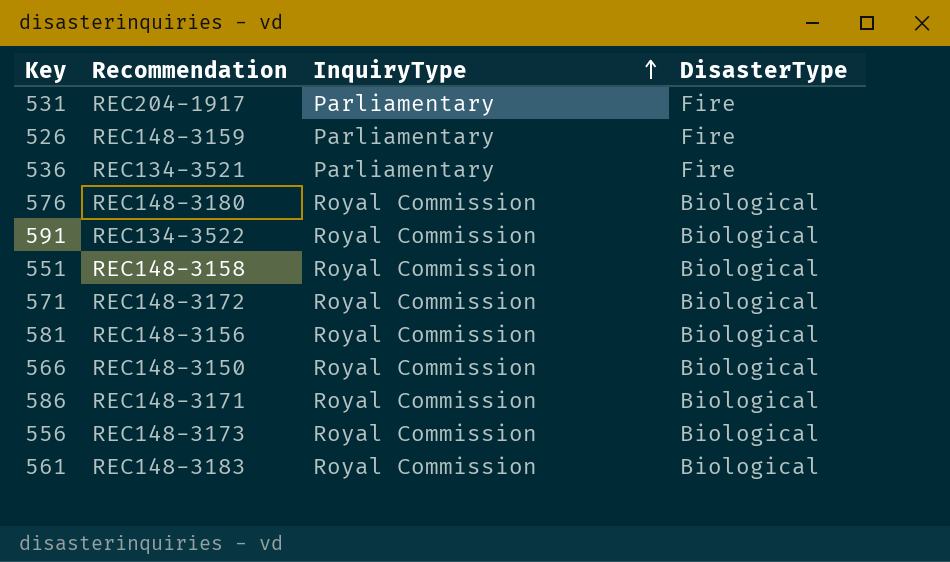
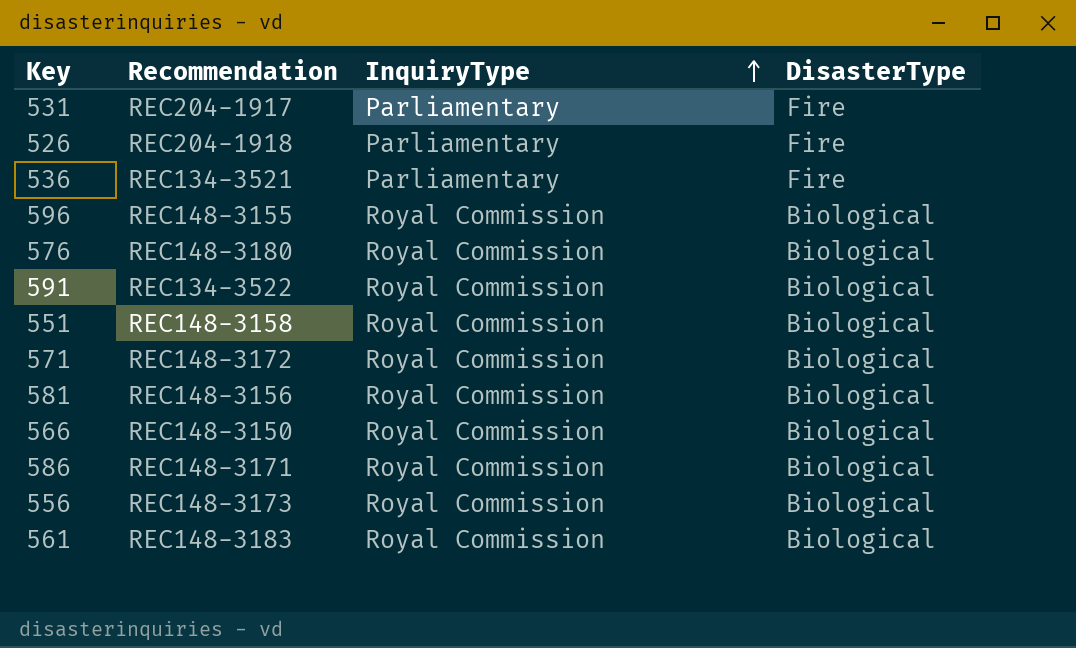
526 | Recommendation: REC148-3159 -> REC204-1918
row 596: none -> REC148-3155 | Royal Commission | Biological

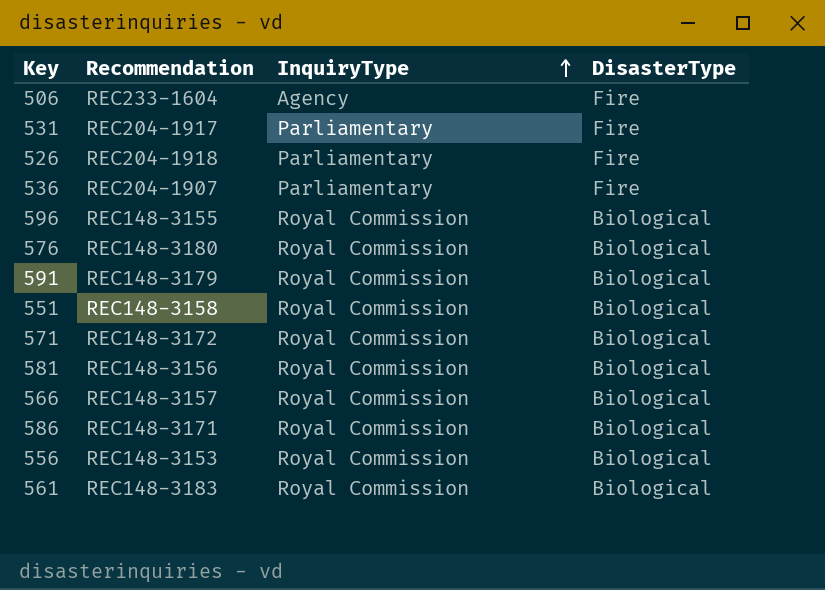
row 506: none -> REC233-1604 | Agency | Fire
536 | Recommendation: REC134-3521 -> REC204-1907
591 | Recommendation: REC134-3522 -> REC148-3179
566 | Recommendation: REC148-3150 -> REC148-3157
556 | Recommendation: REC148-3173 -> REC148-3153

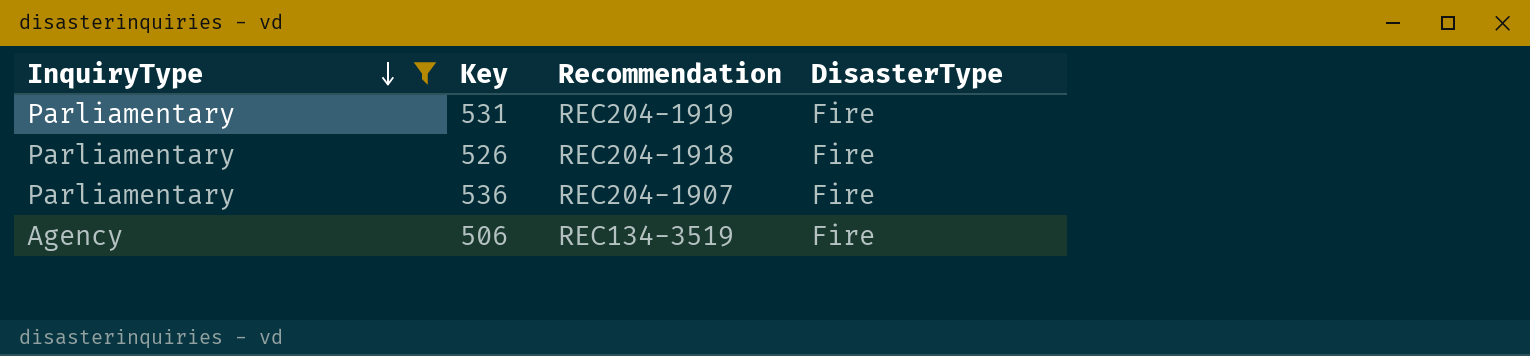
filter: none -> InquiryType != Royal Commission
row order: InquiryType ascending -> InquiryType descending
column InquiryType | position: 3 -> 1
531 | Recommendation: REC204-1917 -> REC204-1919
506 | Recommendation: REC233-1604 -> REC134-3519

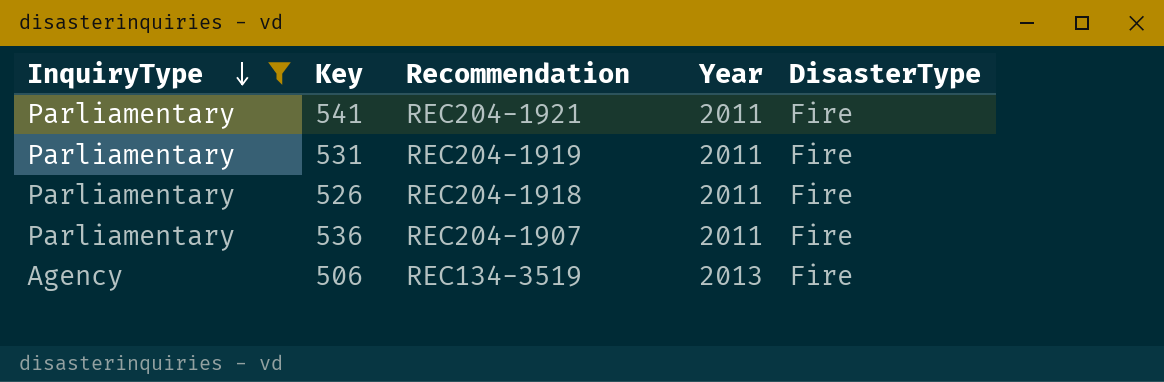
column Year | position: none -> 4
row 541: none -> Parliamentary | REC204-1921 | 2011 | Fire

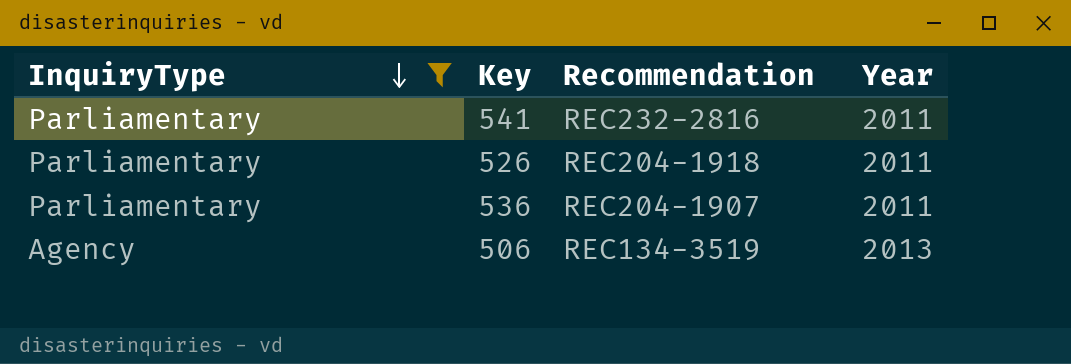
column DisasterType | position: 5 -> none
row 531: Parliamentary | REC204-1919 | 2011 | Fire -> none
541 | Recommendation: REC204-1921 -> REC232-2816

